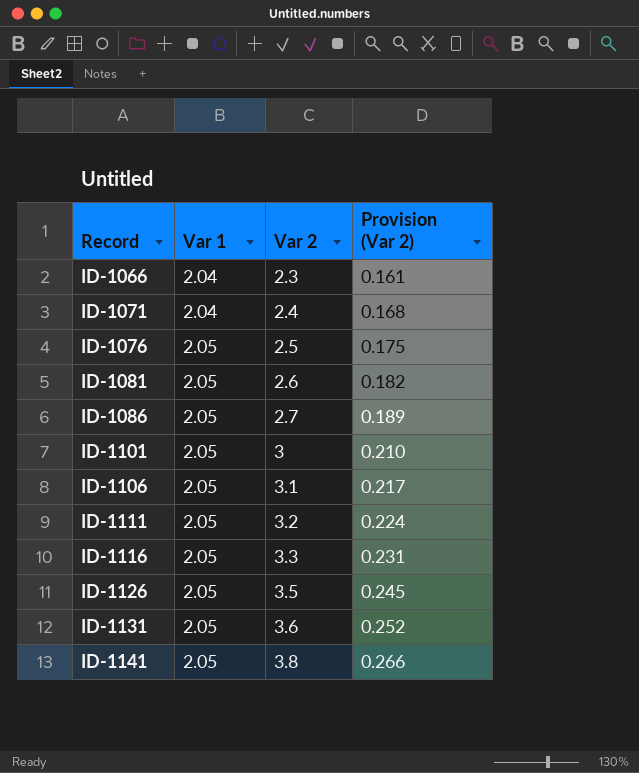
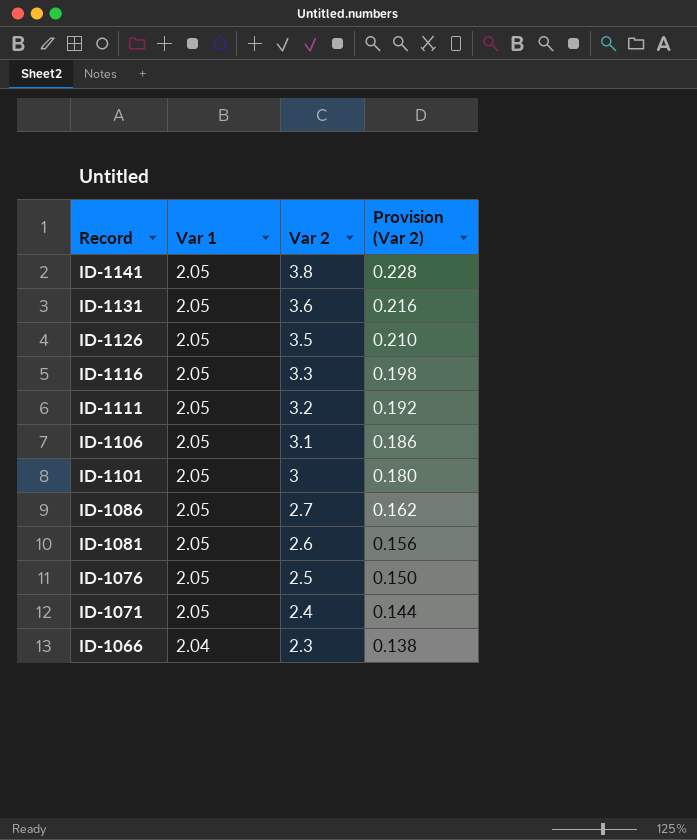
row order: Record ascending -> Record descending
column Provision (Var 2) | formula: [Var 2] * 0.07 -> [Var 2] * 0.06
ID-1071 | Var 1: 2.04 -> 2.05

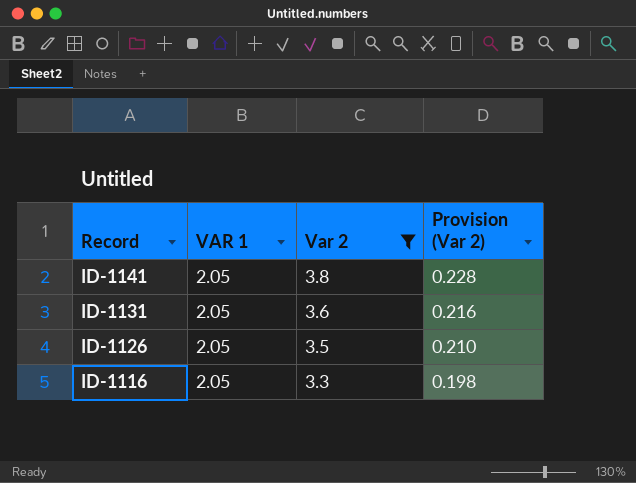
filter: none -> Var 2 >= 3.3
column name: Var 1 -> VAR 1

